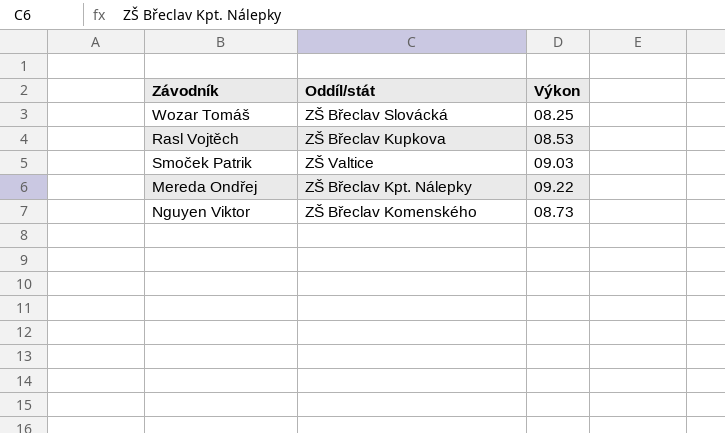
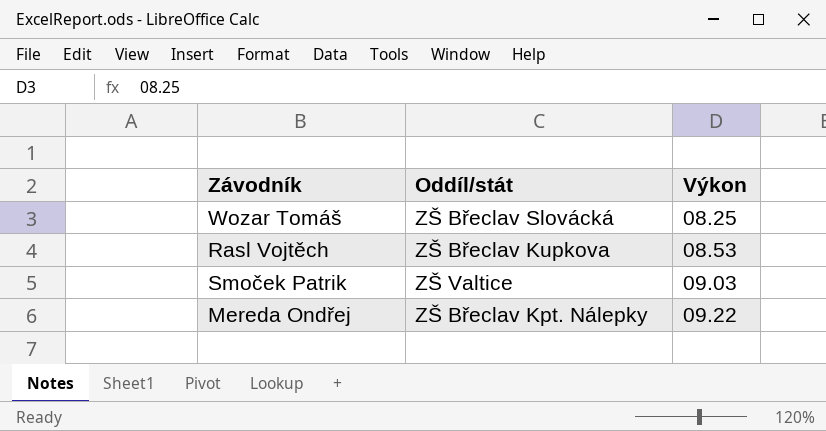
row Nguyen Viktor: ZŠ Břeclav Komenského | 08.73 -> none

